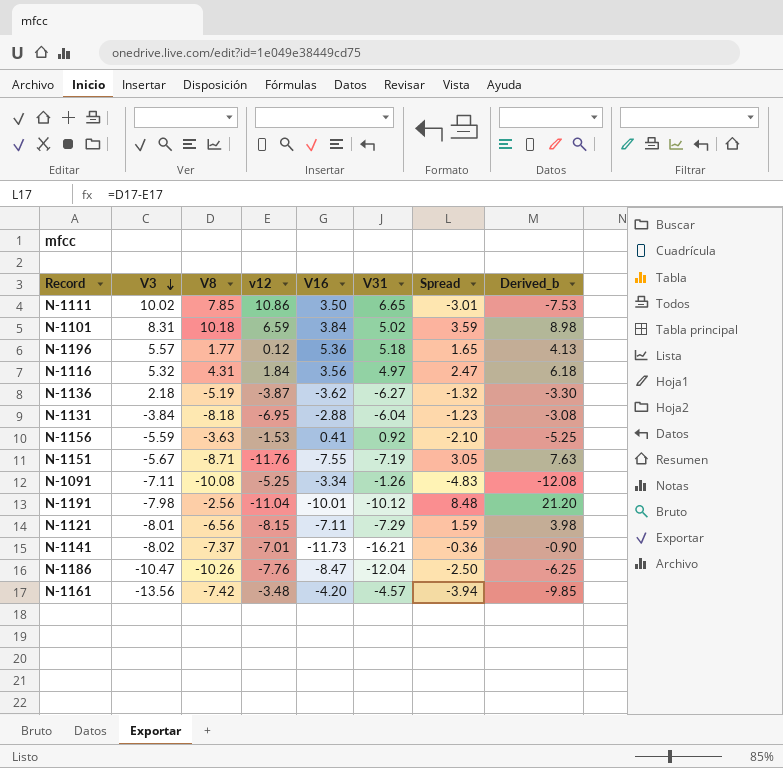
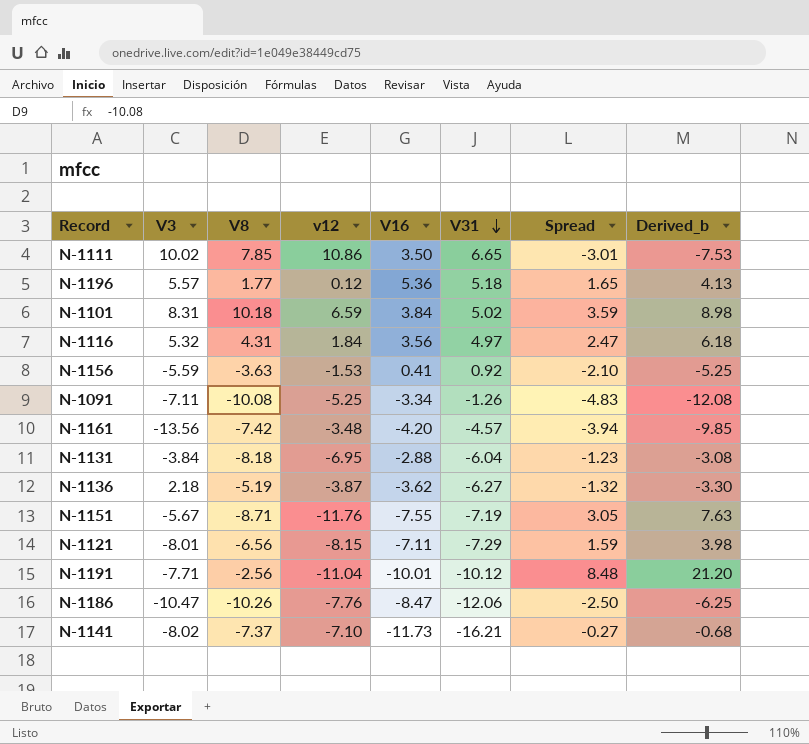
row order: V3 descending -> V31 descending
N-1191 | V3: -7.98 -> -7.71
N-1186 | V31: -12.04 -> -12.06
N-1141 | v12: -7.01 -> -7.10
N-1141 | Spread: -0.36 -> -0.27
N-1141 | Derived_b: -0.90 -> -0.68

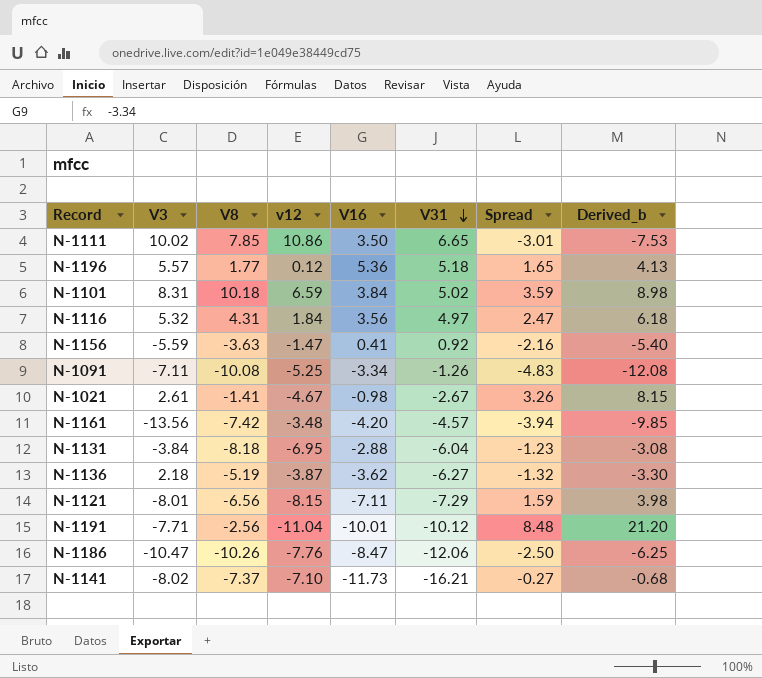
row N-1151: -5.67 | -8.71 | -11.76 | -7.55 | -7.19 | 3.05 | 7.63 -> none
N-1156 | v12: -1.53 -> -1.47
N-1156 | Spread: -2.10 -> -2.16
N-1156 | Derived_b: -5.25 -> -5.40
row N-1021: none -> 2.61 | -1.41 | -4.67 | -0.98 | -2.67 | 3.26 | 8.15

